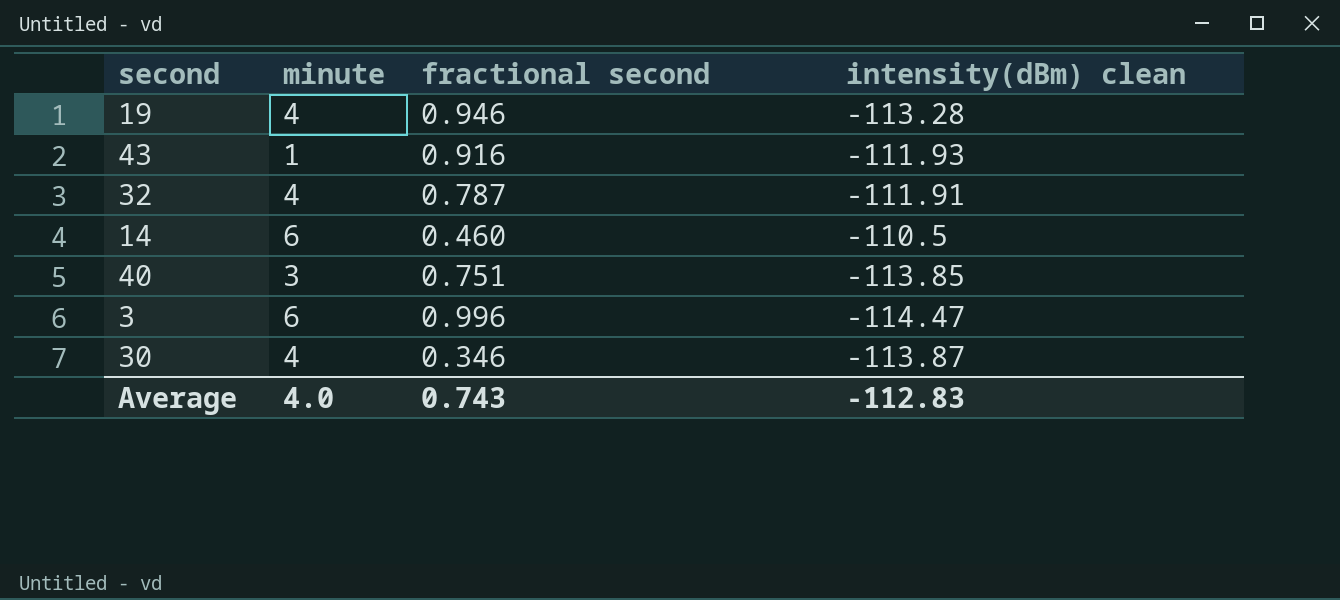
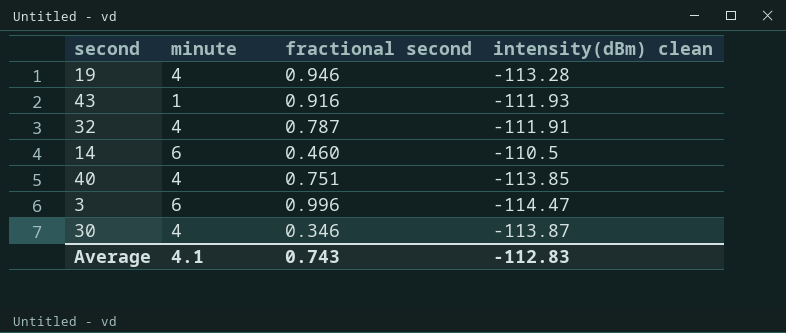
40 | minute: 3 -> 4
Average | minute: 4.0 -> 4.1

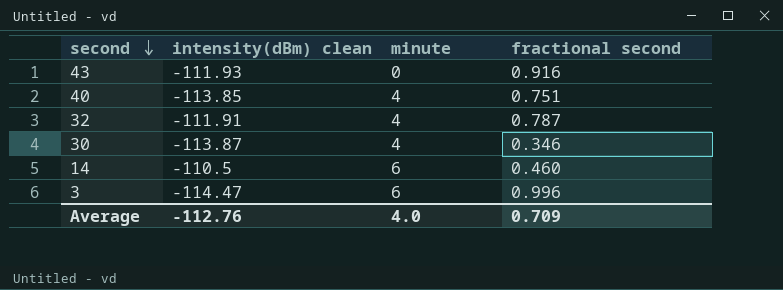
row order: none -> second descending
column intensity(dBm) clean | position: 4 -> 2
row 19: 4 | 0.946 | -113.28 -> none
43 | minute: 1 -> 0
Average | intensity(dBm) clean: -112.83 -> -112.76
Average | minute: 4.1 -> 4.0
Average | fractional second: 0.743 -> 0.709

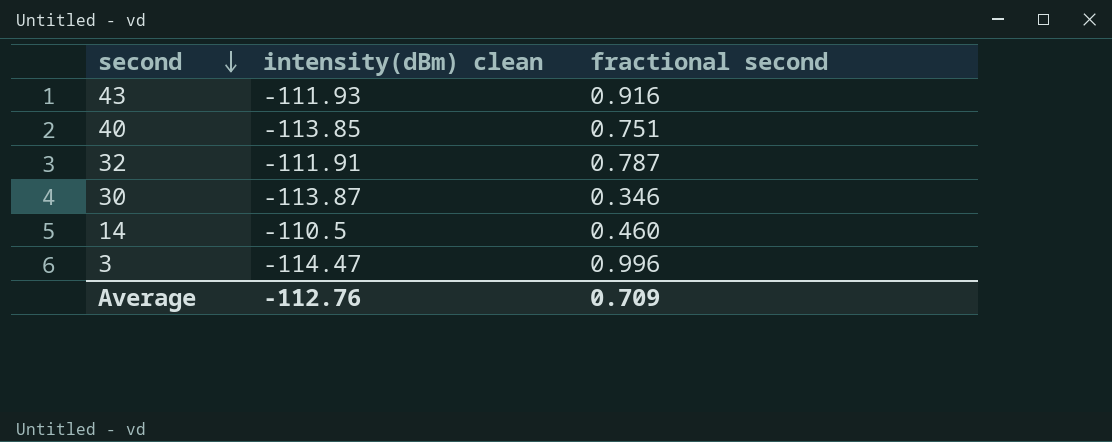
column minute | position: 3 -> none

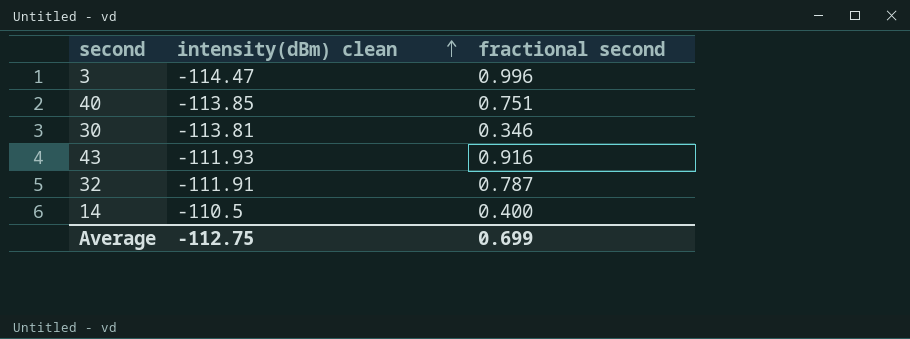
row order: second descending -> intensity(dBm) clean ascending
30 | intensity(dBm) clean: -113.87 -> -113.81
14 | fractional second: 0.460 -> 0.400
Average | intensity(dBm) clean: -112.76 -> -112.75
Average | fractional second: 0.709 -> 0.699

